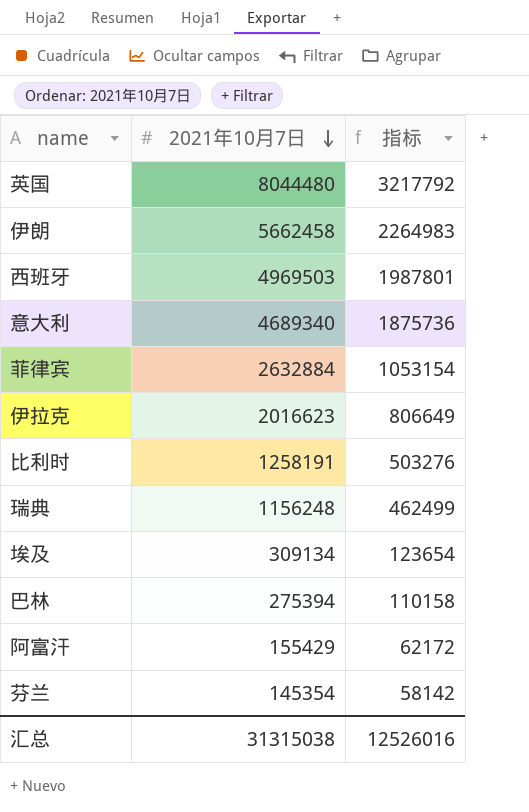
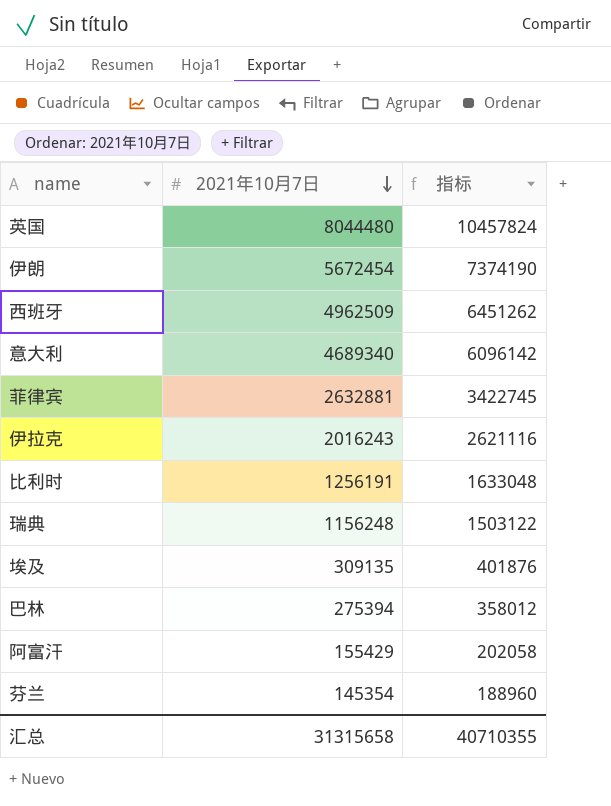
column 指标 | formula: [2021年10月7日] * 0.4 -> [2021年10月7日] * 1.3
伊朗 | 2021年10月7日: 5662458 -> 5672454
西班牙 | 2021年10月7日: 4969503 -> 4962509
菲律宾 | 2021年10月7日: 2632884 -> 2632881
伊拉克 | 2021年10月7日: 2016623 -> 2016243
比利时 | 2021年10月7日: 1258191 -> 1256191
埃及 | 2021年10月7日: 309134 -> 309135
汇总 | 2021年10月7日: 31315038 -> 31315658
汇总 | 指标: 12526016 -> 40710355

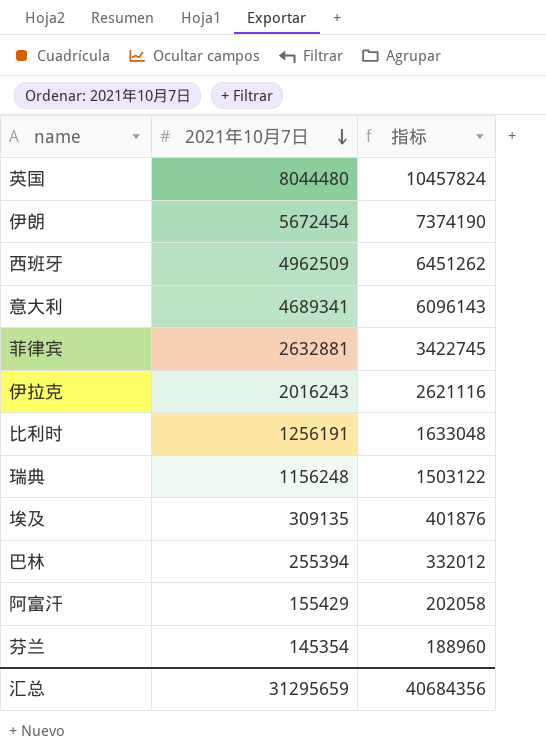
意大利 | 2021年10月7日: 4689340 -> 4689341
意大利 | 指标: 6096142 -> 6096143
巴林 | 2021年10月7日: 275394 -> 255394
巴林 | 指标: 358012 -> 332012
汇总 | 2021年10月7日: 31315658 -> 31295659
汇总 | 指标: 40710355 -> 40684356

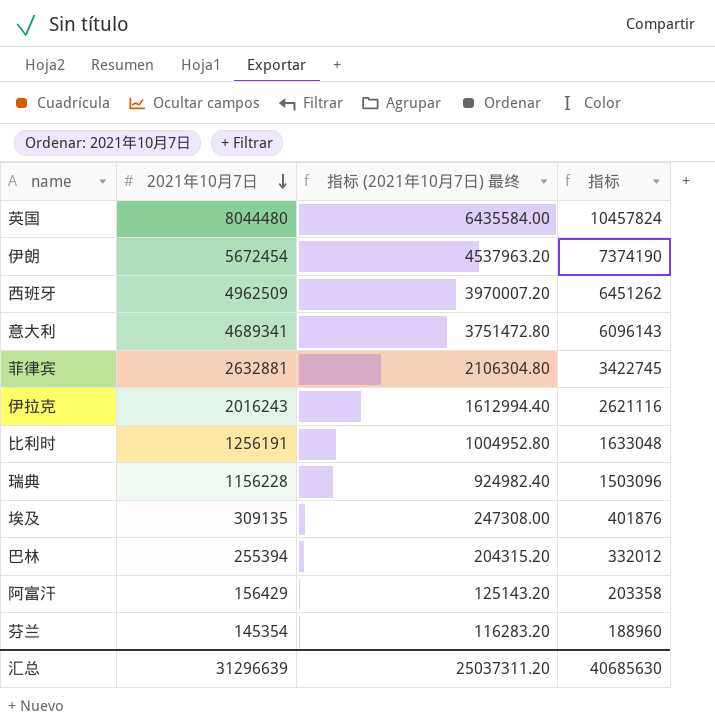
column 指标 (2021年10月7日) 最终 | formula: none -> [2021年10月7日] * 0.8
瑞典 | 2021年10月7日: 1156248 -> 1156228
瑞典 | 指标: 1503122 -> 1503096
阿富汗 | 2021年10月7日: 155429 -> 156429
阿富汗 | 指标: 202058 -> 203358
汇总 | 2021年10月7日: 31295659 -> 31296639
汇总 | 指标: 40684356 -> 40685630

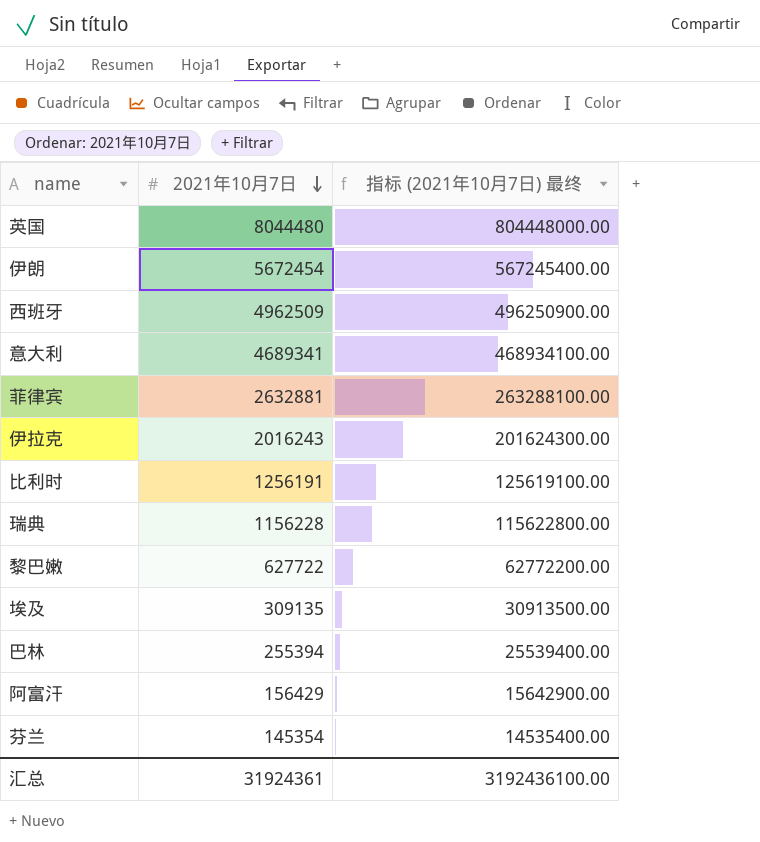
column 指标 | formula: [2021年10月7日] * 1.3 -> none
column 指标 (2021年10月7日) 最终 | formula: [2021年10月7日] * 0.8 -> [2021年10月7日] * 100
row 黎巴嫩: none -> 627722 | 62772200.00
汇总 | 2021年10月7日: 31296639 -> 31924361
汇总 | 指标 (2021年10月7日) 最终: 25037311.20 -> 3192436100.00

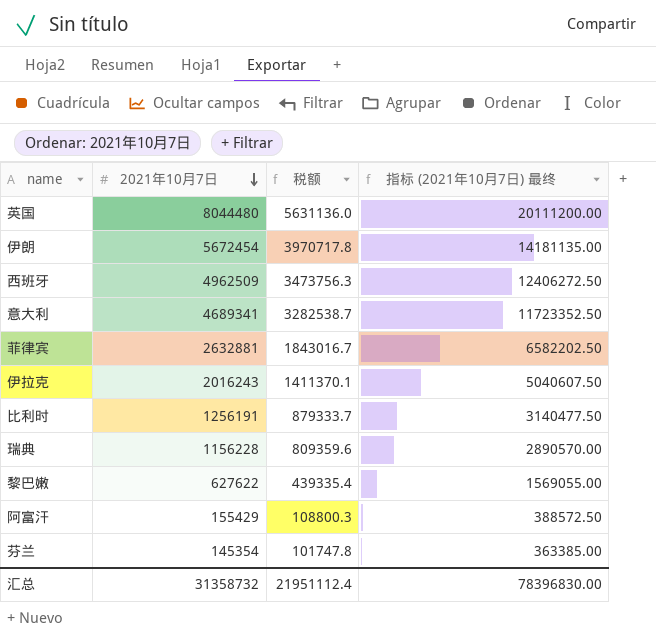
column 税额 | formula: none -> [2021年10月7日] * 0.7
column 指标 (2021年10月7日) 最终 | formula: [2021年10月7日] * 100 -> [2021年10月7日] * 2.5
row 埃及: 309135 | 30913500.00 -> none
row 巴林: 255394 | 25539400.00 -> none
黎巴嫩 | 2021年10月7日: 627722 -> 627622
阿富汗 | 2021年10月7日: 156429 -> 155429
汇总 | 2021年10月7日: 31924361 -> 31358732
汇总 | 指标 (2021年10月7日) 最终: 3192436100.00 -> 78396830.00

